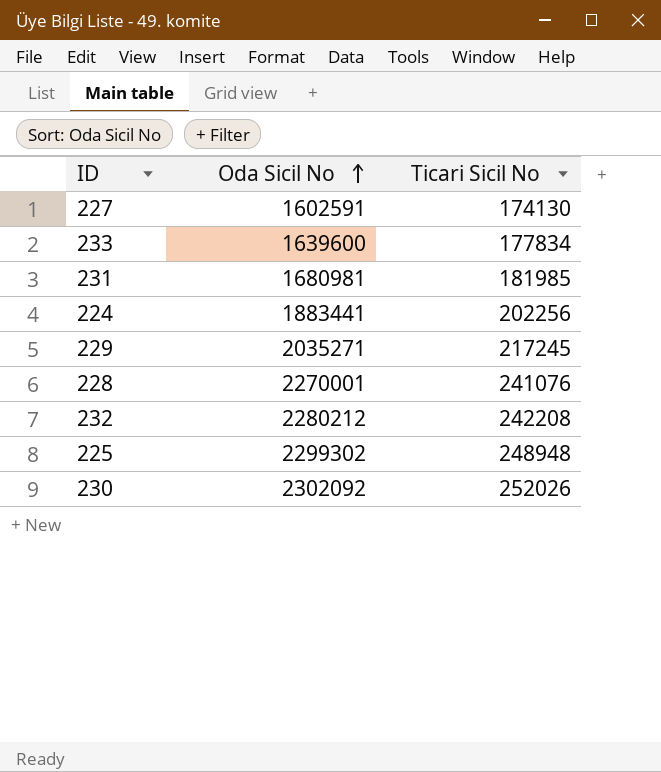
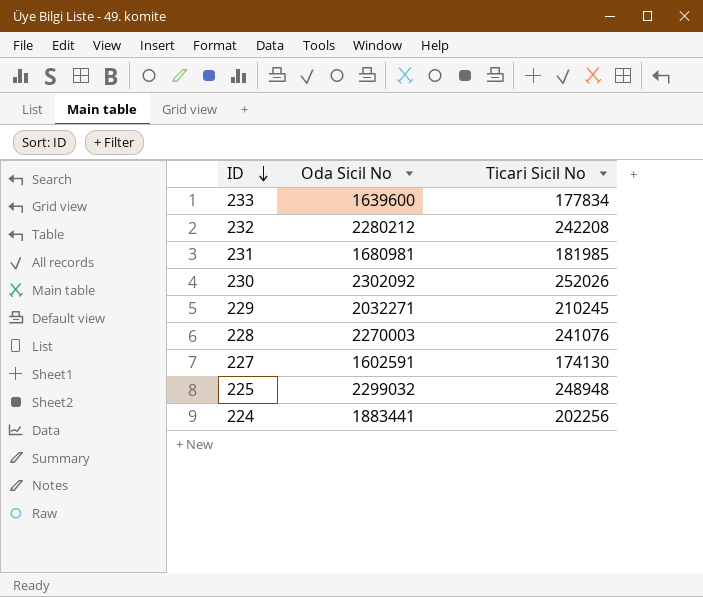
row order: Oda Sicil No ascending -> ID descending
229 | Oda Sicil No: 2035271 -> 2032271
229 | Ticari Sicil No: 217245 -> 210245
228 | Oda Sicil No: 2270001 -> 2270003
225 | Oda Sicil No: 2299302 -> 2299032

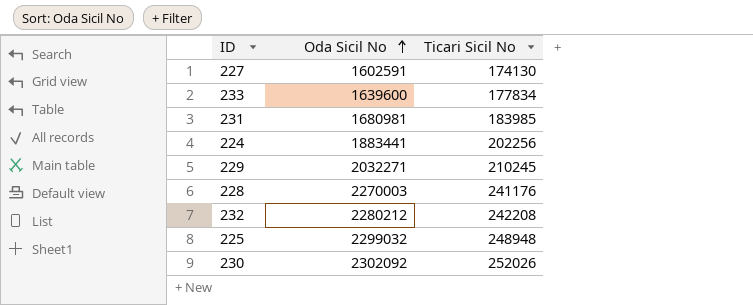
row order: ID descending -> Oda Sicil No ascending
231 | Ticari Sicil No: 181985 -> 183985
228 | Ticari Sicil No: 241076 -> 241176

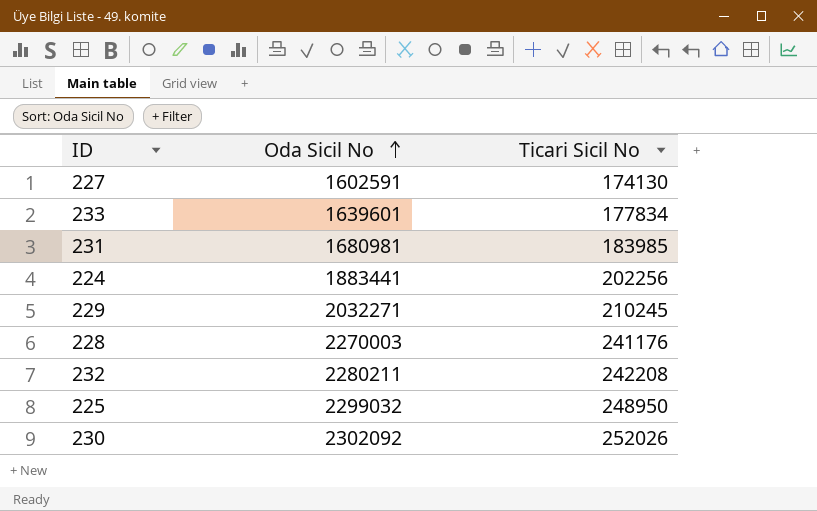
233 | Oda Sicil No: 1639600 -> 1639601
232 | Oda Sicil No: 2280212 -> 2280211
225 | Ticari Sicil No: 248948 -> 248950

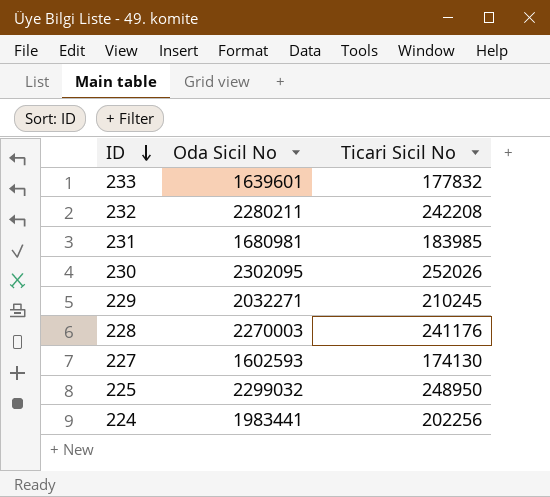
row order: Oda Sicil No ascending -> ID descending
233 | Ticari Sicil No: 177834 -> 177832
230 | Oda Sicil No: 2302092 -> 2302095
227 | Oda Sicil No: 1602591 -> 1602593
224 | Oda Sicil No: 1883441 -> 1983441

